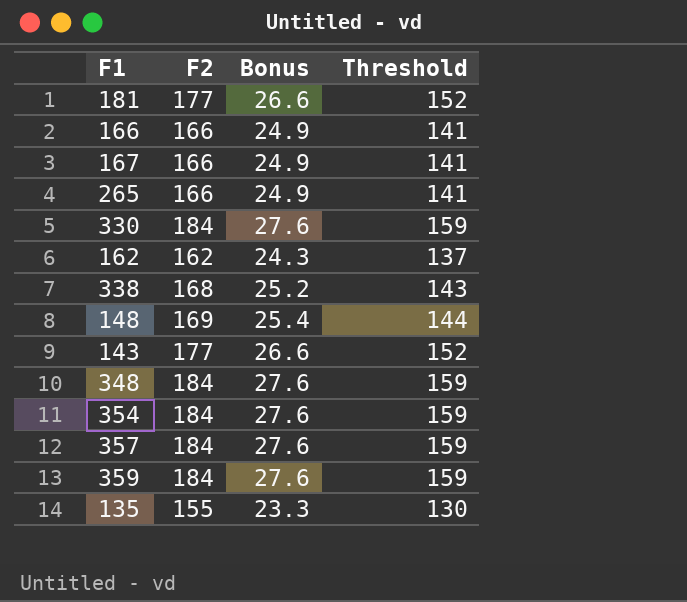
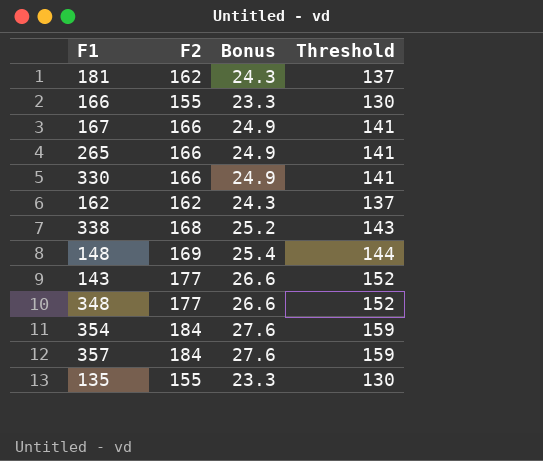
row 359: 184 | 27.6 | 159 -> none
181 | F2: 177 -> 162
181 | Bonus: 26.6 -> 24.3
181 | Threshold: 152 -> 137
166 | F2: 166 -> 155
166 | Bonus: 24.9 -> 23.3
166 | Threshold: 141 -> 130
330 | F2: 184 -> 166
330 | Bonus: 27.6 -> 24.9
330 | Threshold: 159 -> 141
348 | F2: 184 -> 177
348 | Bonus: 27.6 -> 26.6
348 | Threshold: 159 -> 152

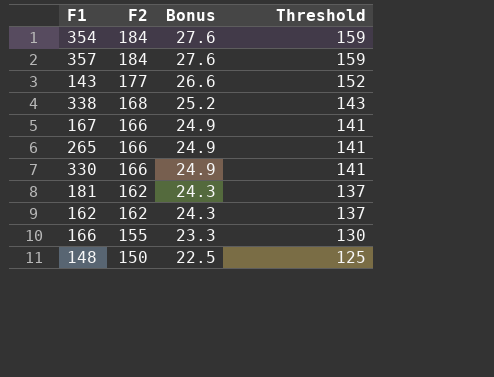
row order: none -> F2 descending
row 348: 177 | 26.6 | 152 -> none
row 135: 155 | 23.3 | 130 -> none
148 | F2: 169 -> 150
148 | Bonus: 25.4 -> 22.5
148 | Threshold: 144 -> 125

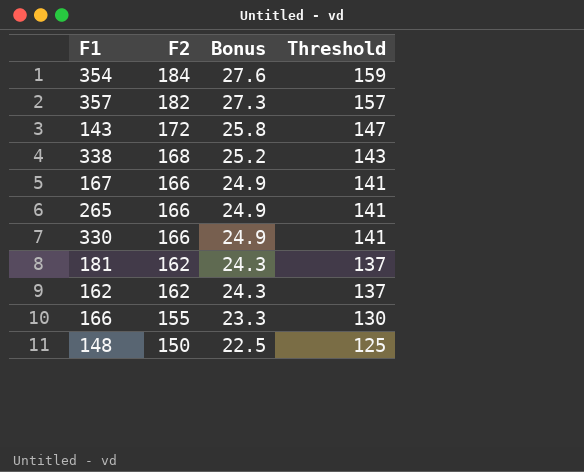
357 | F2: 184 -> 182
357 | Bonus: 27.6 -> 27.3
357 | Threshold: 159 -> 157
143 | F2: 177 -> 172
143 | Bonus: 26.6 -> 25.8
143 | Threshold: 152 -> 147

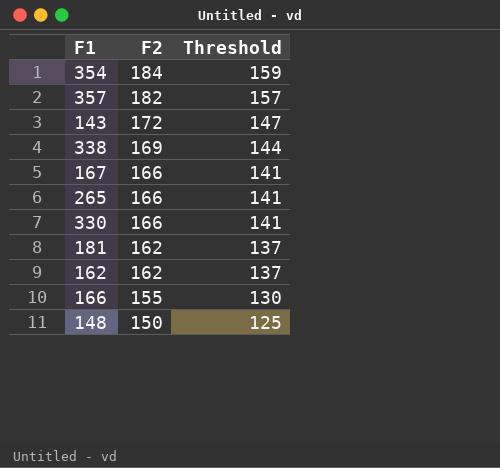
column Bonus | formula: [F2] * 0.15 -> none
338 | F2: 168 -> 169
338 | Threshold: 143 -> 144

